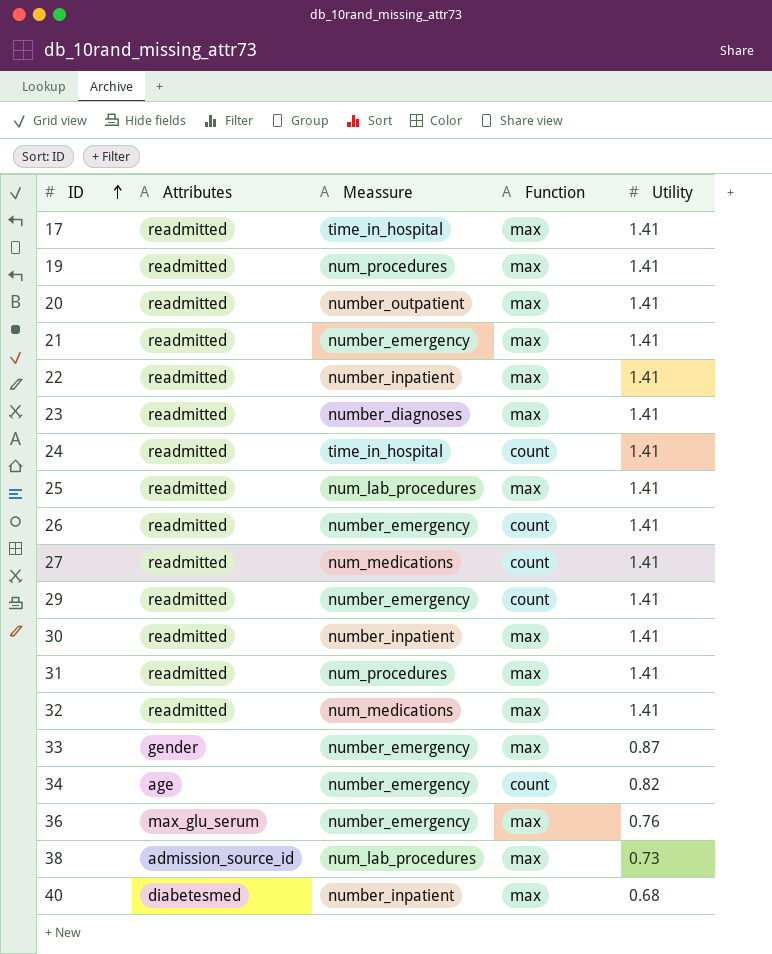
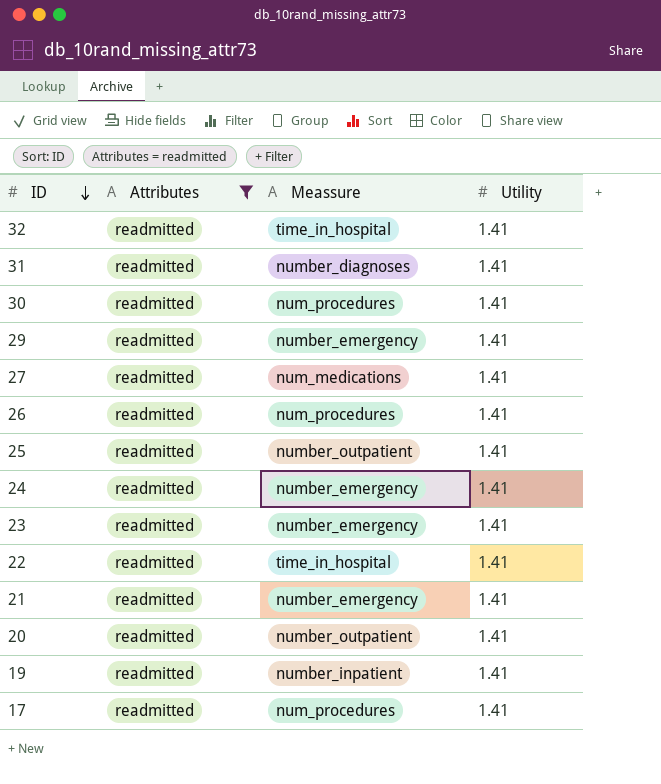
filter: none -> Attributes = readmitted
row order: ID ascending -> ID descending
column Function | position: 4 -> none
32 | Meassure: num_medications -> time_in_hospital
31 | Meassure: num_procedures -> number_diagnoses
30 | Meassure: number_inpatient -> num_procedures
26 | Meassure: number_emergency -> num_procedures
25 | Meassure: num_lab_procedures -> number_outpatient
24 | Meassure: time_in_hospital -> number_emergency
23 | Meassure: number_diagnoses -> number_emergency
22 | Meassure: number_inpatient -> time_in_hospital
19 | Meassure: num_procedures -> number_inpatient
17 | Meassure: time_in_hospital -> num_procedures

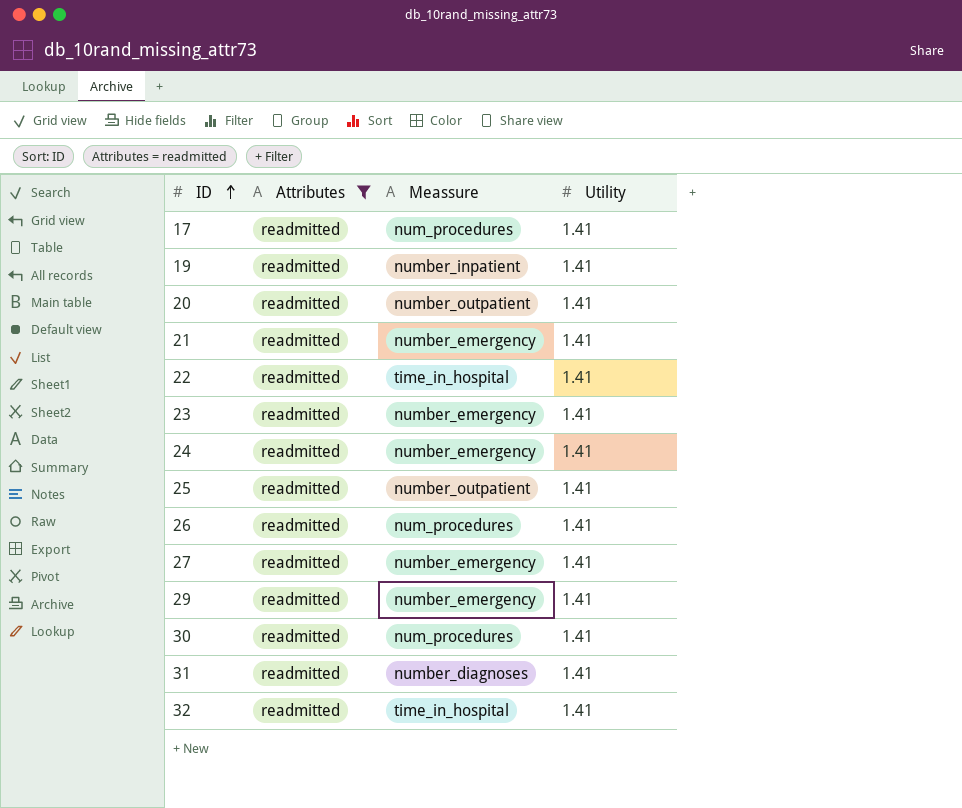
row order: ID descending -> ID ascending
27 | Meassure: num_medications -> number_emergency

